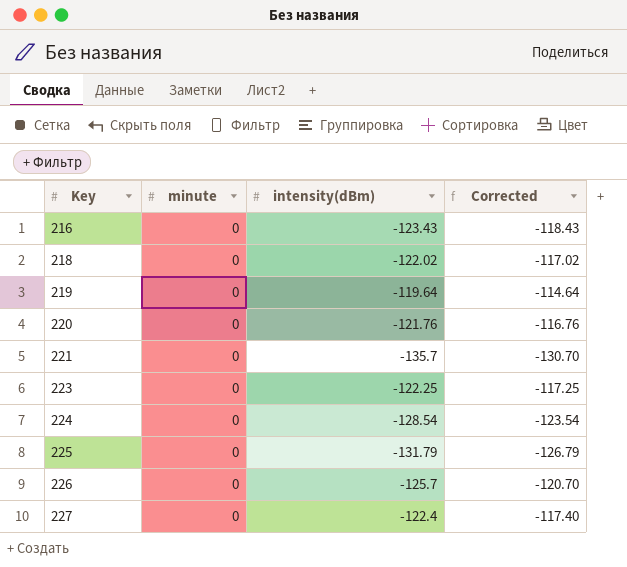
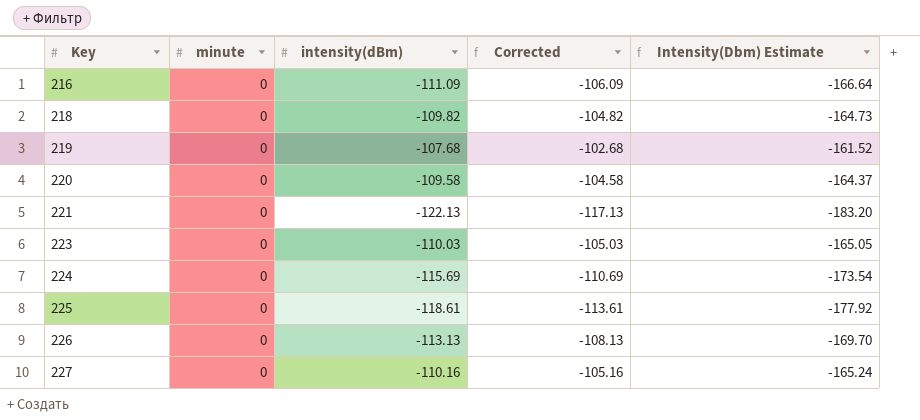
column Intensity(Dbm) Estimate | formula: none -> [intensity(dBm)] * 1.5
216 | intensity(dBm): -123.43 -> -111.09
216 | Corrected: -118.43 -> -106.09
218 | intensity(dBm): -122.02 -> -109.82
218 | Corrected: -117.02 -> -104.82
219 | intensity(dBm): -119.64 -> -107.68
219 | Corrected: -114.64 -> -102.68
220 | intensity(dBm): -121.76 -> -109.58
220 | Corrected: -116.76 -> -104.58
221 | intensity(dBm): -135.7 -> -122.13
221 | Corrected: -130.70 -> -117.13
223 | intensity(dBm): -122.25 -> -110.03
223 | Corrected: -117.25 -> -105.03
224 | intensity(dBm): -128.54 -> -115.69
224 | Corrected: -123.54 -> -110.69
225 | intensity(dBm): -131.79 -> -118.61
225 | Corrected: -126.79 -> -113.61
226 | intensity(dBm): -125.7 -> -113.13
226 | Corrected: -120.70 -> -108.13
227 | intensity(dBm): -122.4 -> -110.16
227 | Corrected: -117.40 -> -105.16

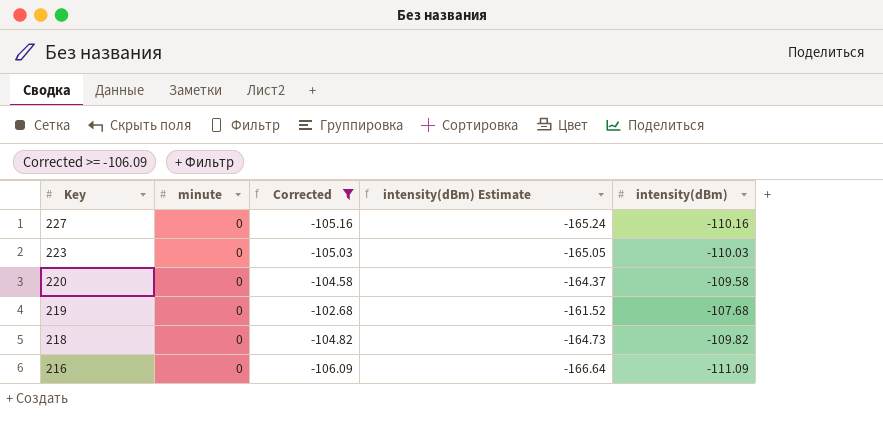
filter: none -> Corrected >= -106.09
row order: Key ascending -> Key descending
column name: Intensity(Dbm) Estimate -> intensity(dBm) Estimate
column intensity(dBm) | position: 3 -> 5

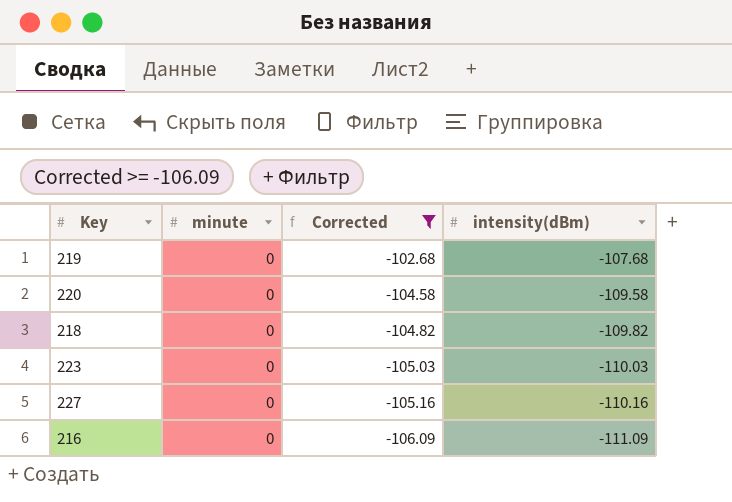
row order: Key descending -> Corrected descending
column intensity(dBm) Estimate | formula: [intensity(dBm)] * 1.5 -> none

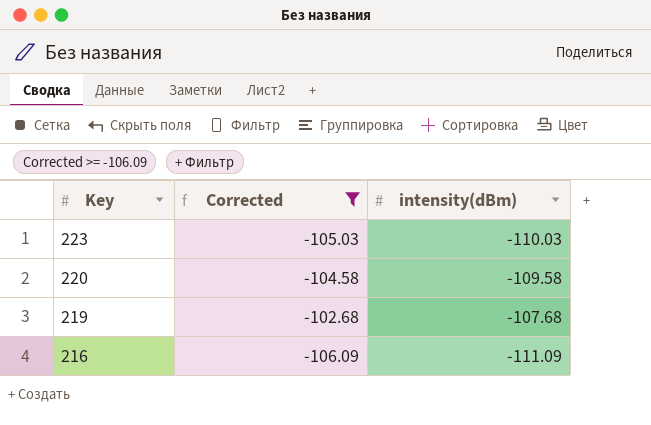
row order: Corrected descending -> Key descending
column minute | position: 2 -> none
row 218: 0 | -104.82 | -109.82 -> none
row 227: 0 | -105.16 | -110.16 -> none

